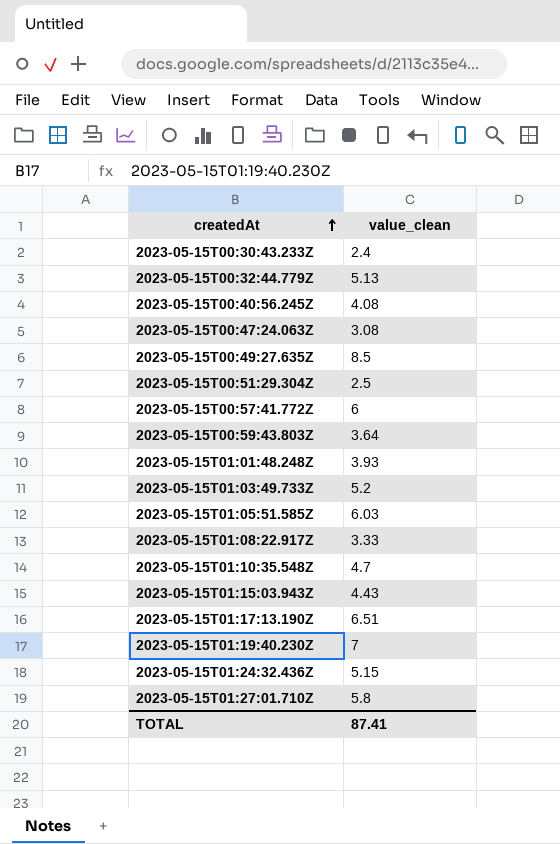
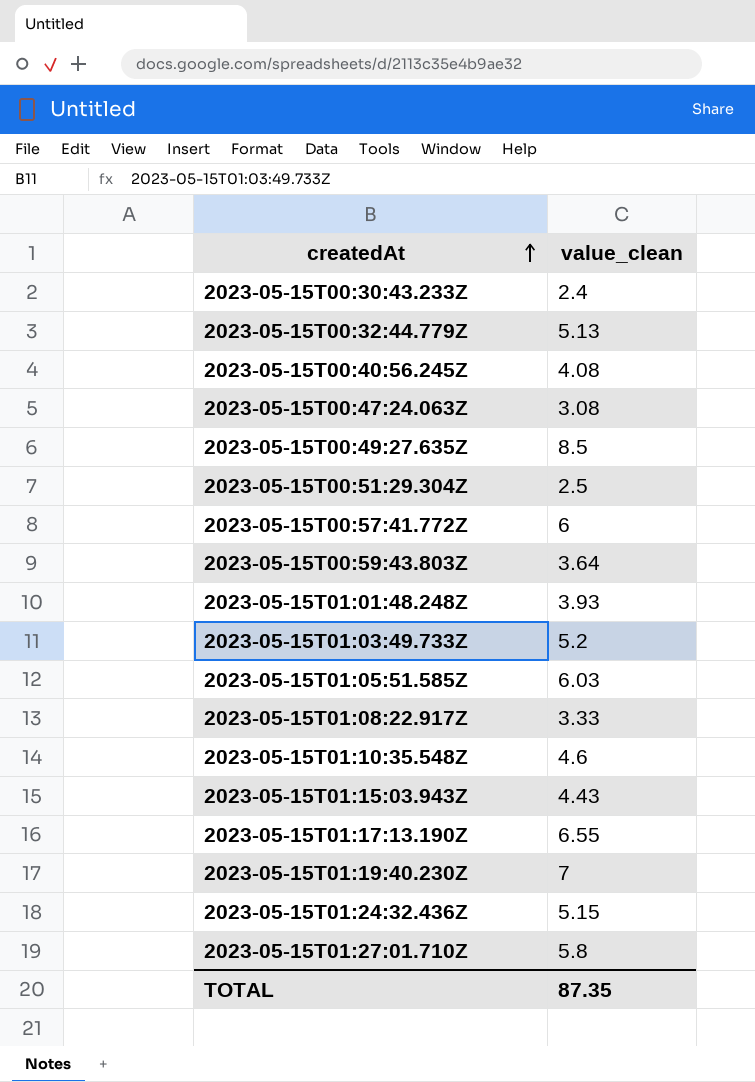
2023-05-15T01:10:35.548Z | value_clean: 4.7 -> 4.6
2023-05-15T01:17:13.190Z | value_clean: 6.51 -> 6.55
TOTAL | value_clean: 87.41 -> 87.35

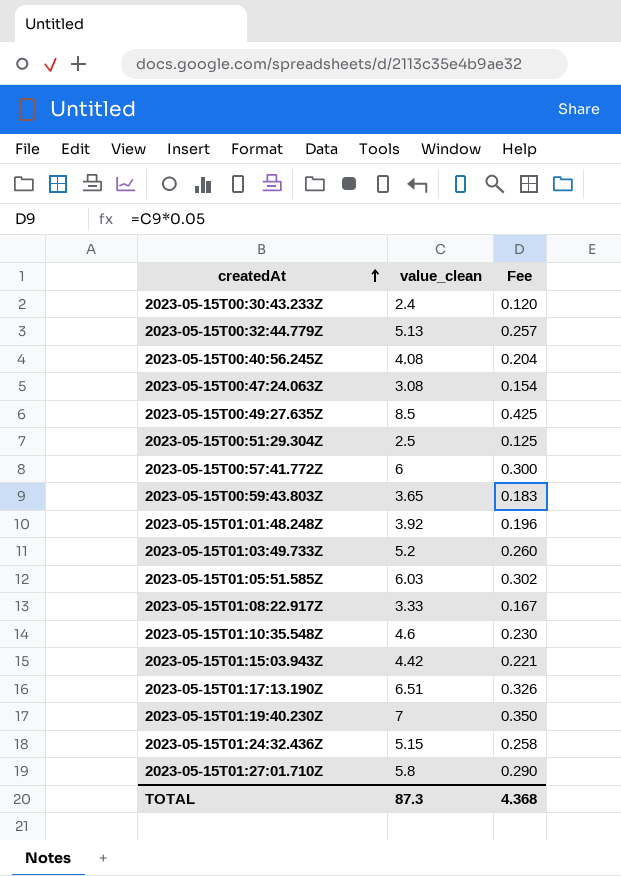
column Fee | formula: none -> [value_clean] * 0.05
2023-05-15T00:59:43.803Z | value_clean: 3.64 -> 3.65
2023-05-15T01:01:48.248Z | value_clean: 3.93 -> 3.92
2023-05-15T01:15:03.943Z | value_clean: 4.43 -> 4.42
2023-05-15T01:17:13.190Z | value_clean: 6.55 -> 6.51
TOTAL | value_clean: 87.35 -> 87.3

